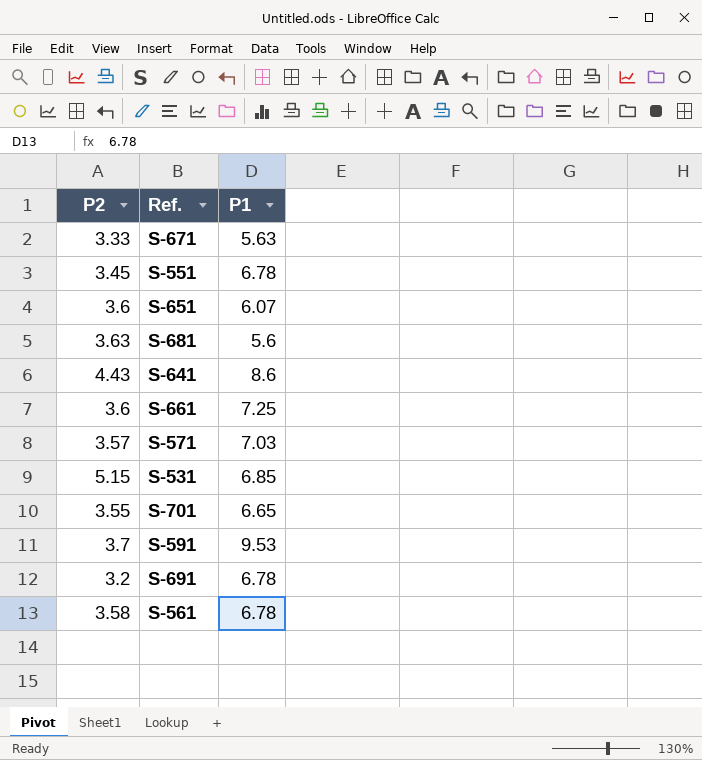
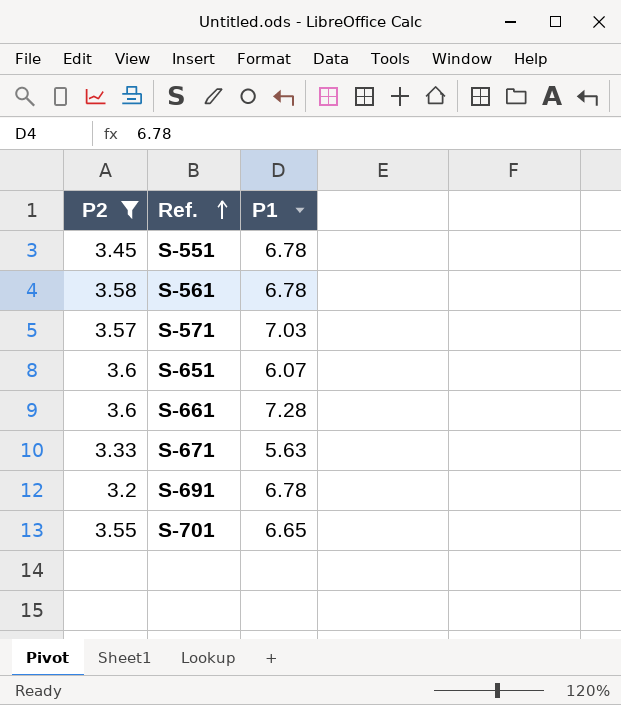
filter: none -> P2 <= 3.6
row order: none -> Ref. ascending
S-661 | P1: 7.25 -> 7.28

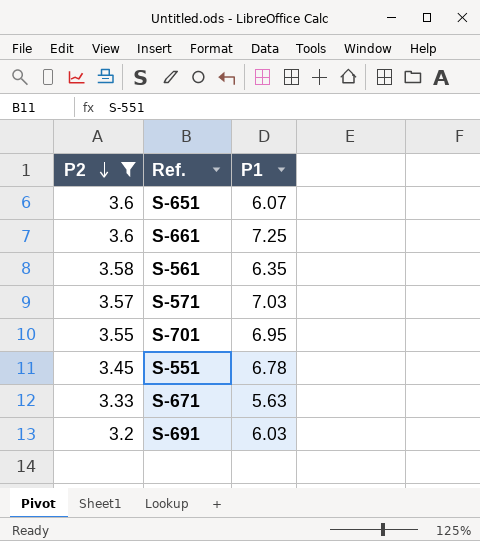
row order: Ref. ascending -> P2 descending
S-661 | P1: 7.28 -> 7.25
S-561 | P1: 6.78 -> 6.35
S-701 | P1: 6.65 -> 6.95
S-691 | P1: 6.78 -> 6.03

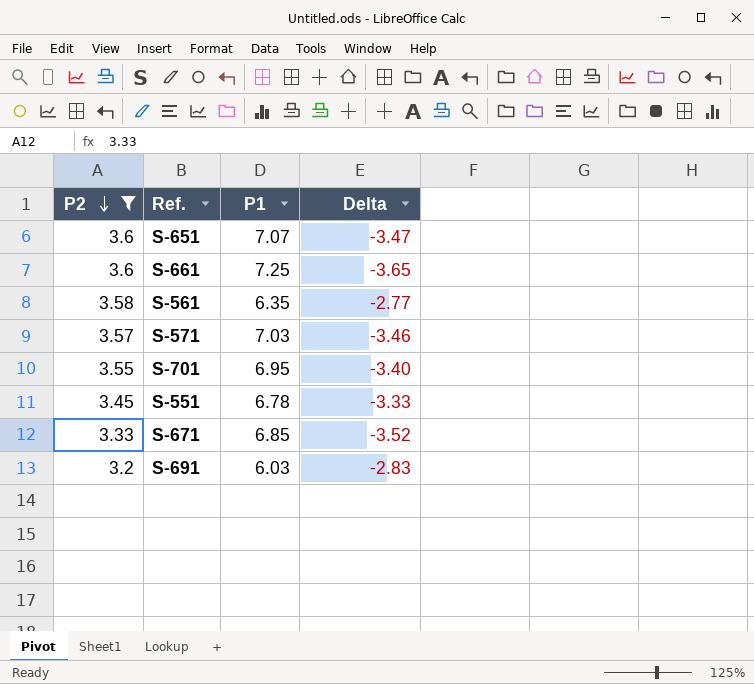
column Delta | formula: none -> [P2] - [P1]
S-651 | P1: 6.07 -> 7.07
S-671 | P1: 5.63 -> 6.85

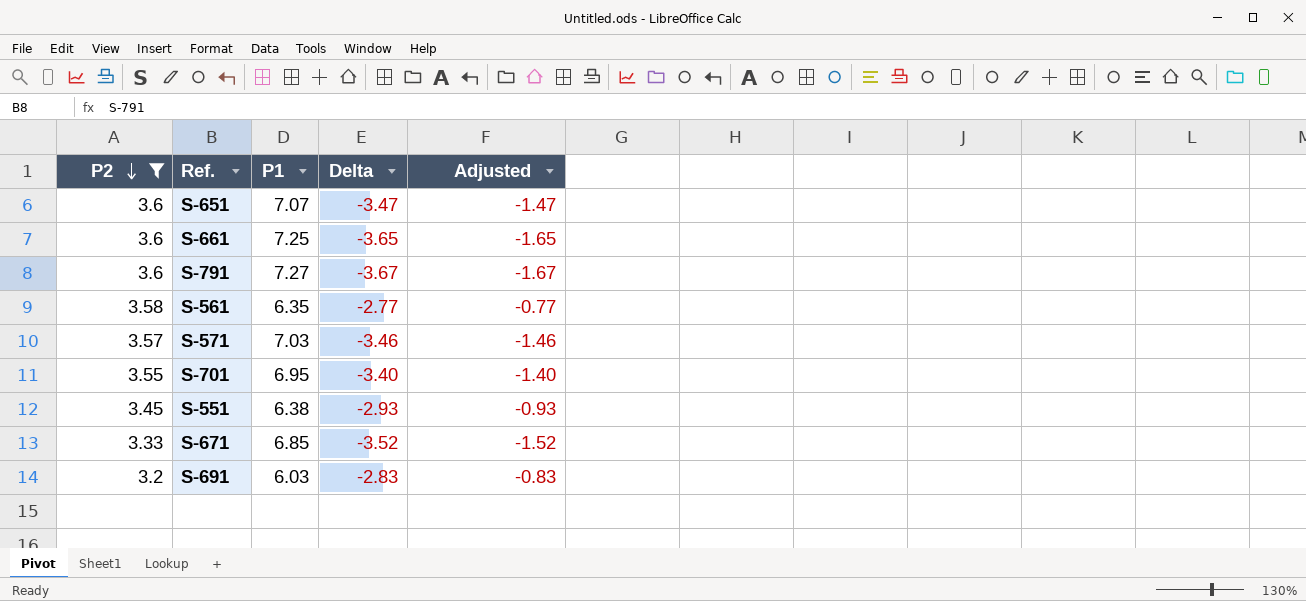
column Adjusted | formula: none -> [Delta] + 2
row S-791: none -> 3.6 | 7.27 | -3.67 | -1.67
S-551 | P1: 6.78 -> 6.38
S-551 | Delta: -3.33 -> -2.93

